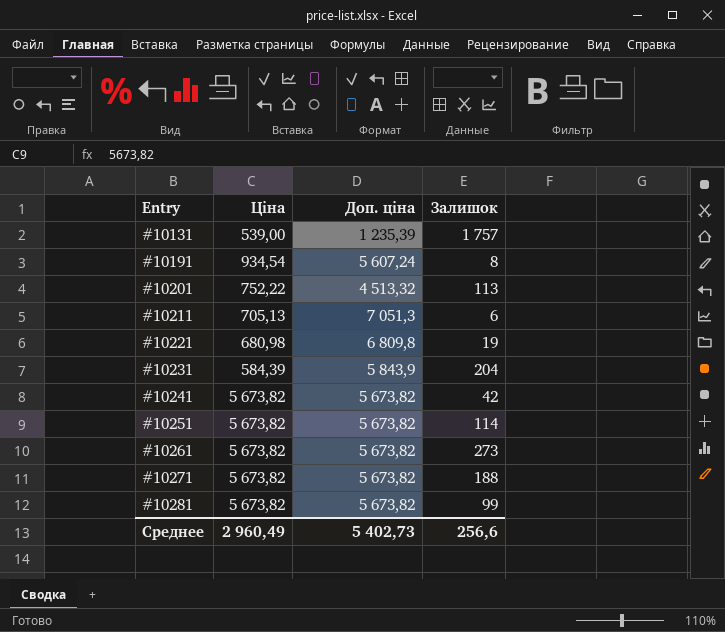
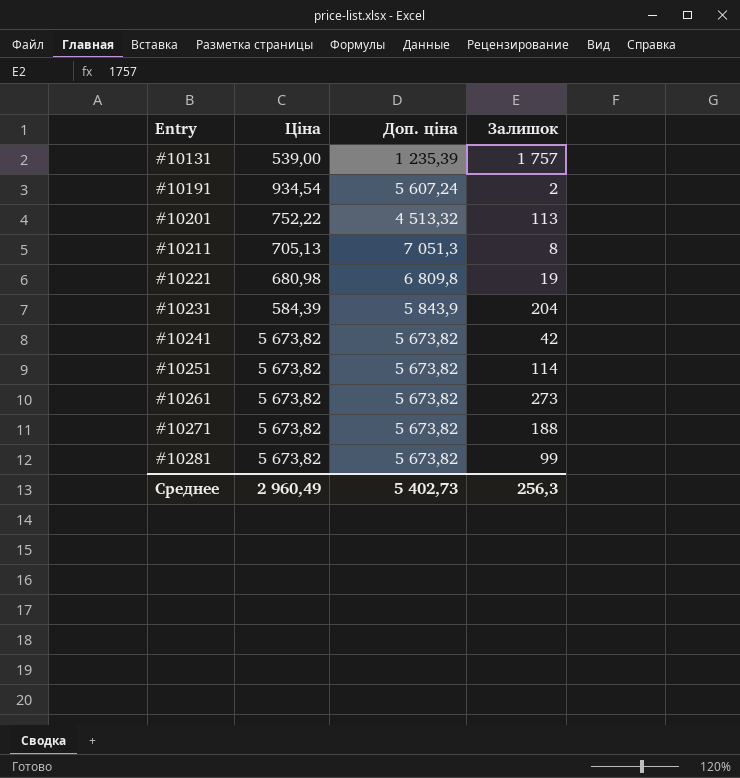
#10191 | Залишок: 8 -> 2
#10211 | Залишок: 6 -> 8
Среднее | Залишок: 256,6 -> 256,3

